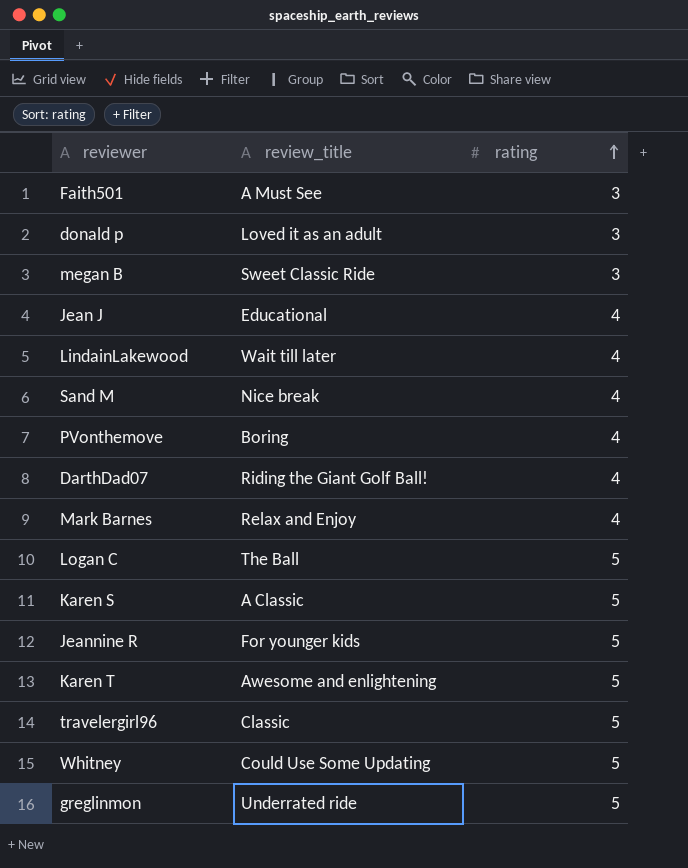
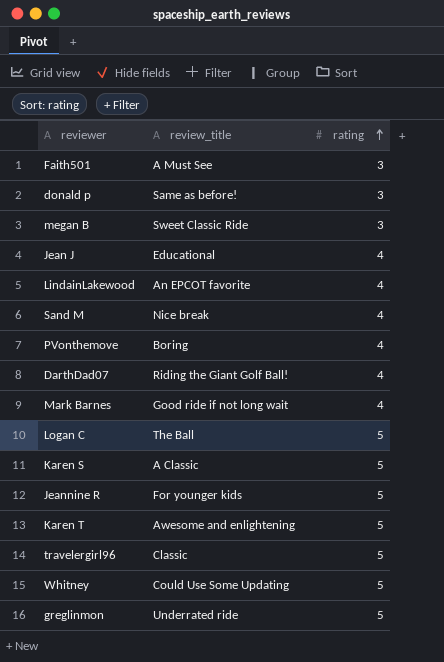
donald p | review_title: Loved it as an adult -> Same as before!
LindainLakewood | review_title: Wait till later -> An EPCOT favorite
Mark Barnes | review_title: Relax and Enjoy -> Good ride if not long wait

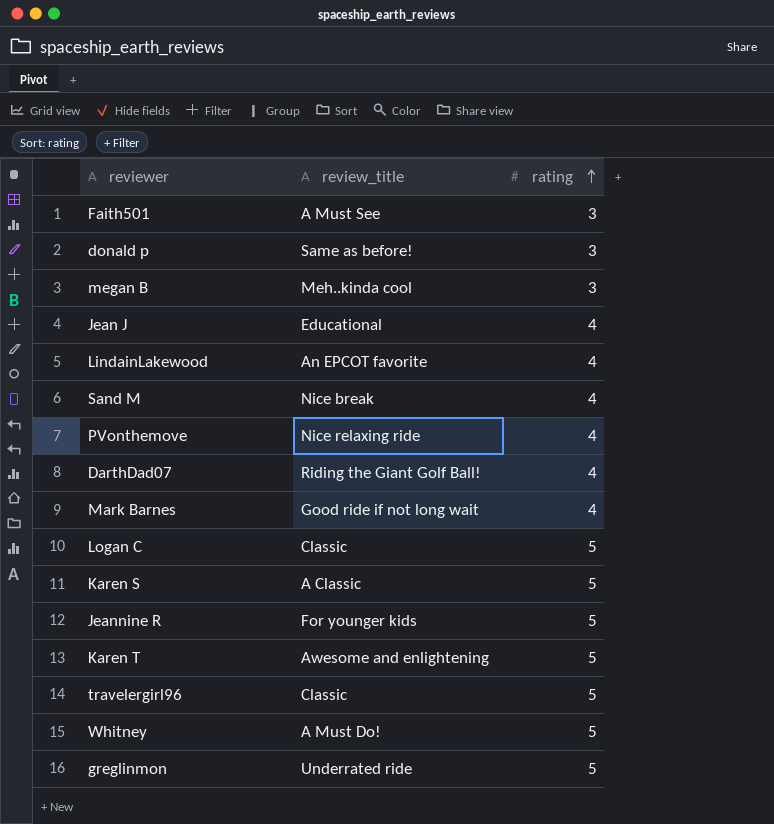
megan B | review_title: Sweet Classic Ride -> Meh..kinda cool
PVonthemove | review_title: Boring -> Nice relaxing ride
Logan C | review_title: The Ball -> Classic
Whitney | review_title: Could Use Some Updating -> A Must Do!

